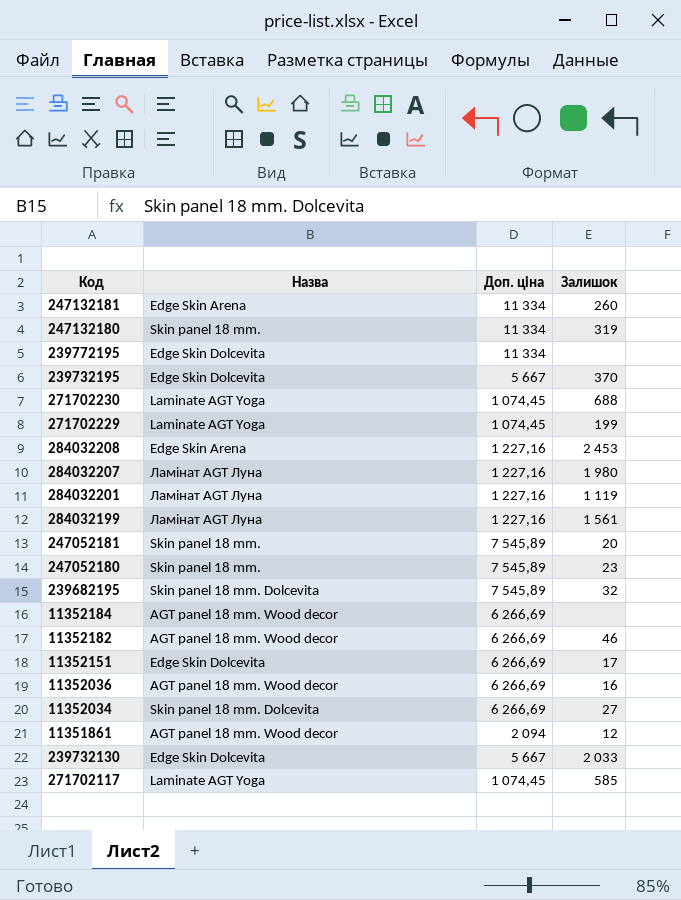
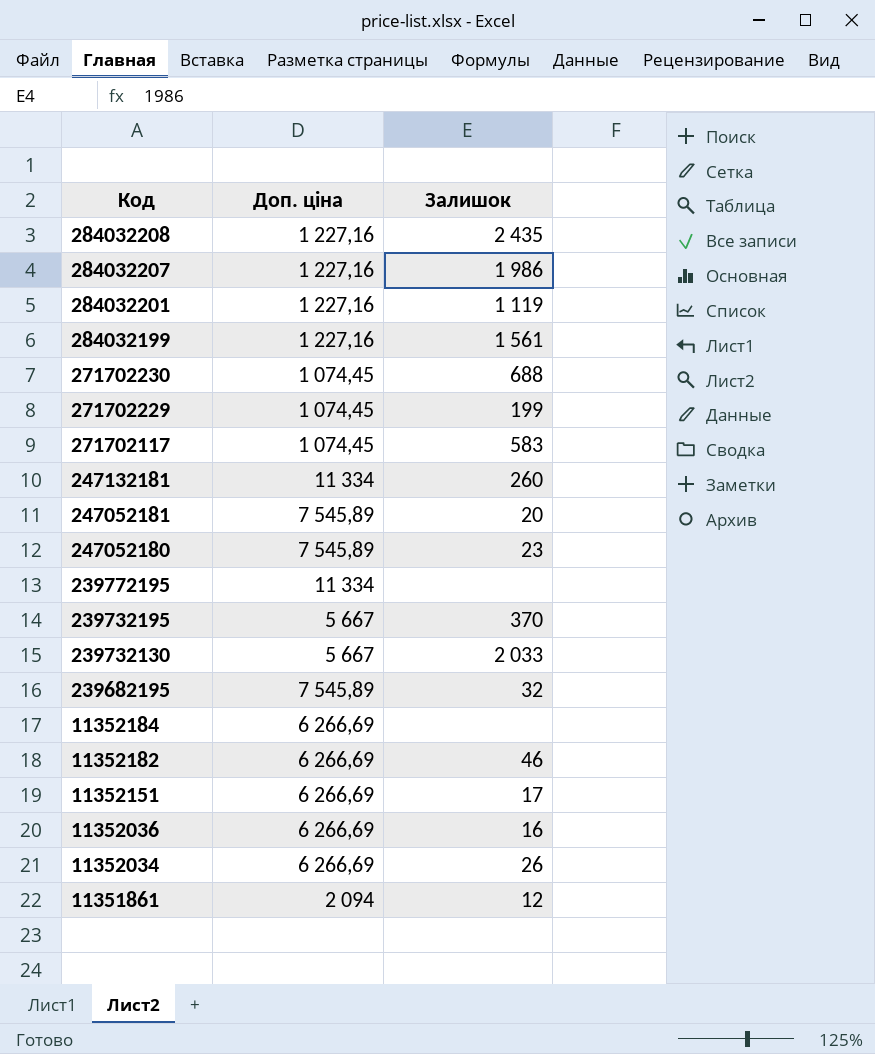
row order: none -> Код descending
column Назва | position: 2 -> none
row 247132180: Skin panel 18 mm. | 11 334 | 319 -> none
284032208 | Залишок: 2 453 -> 2 435
284032207 | Залишок: 1 980 -> 1 986
271702117 | Залишок: 585 -> 583
11352034 | Залишок: 27 -> 26

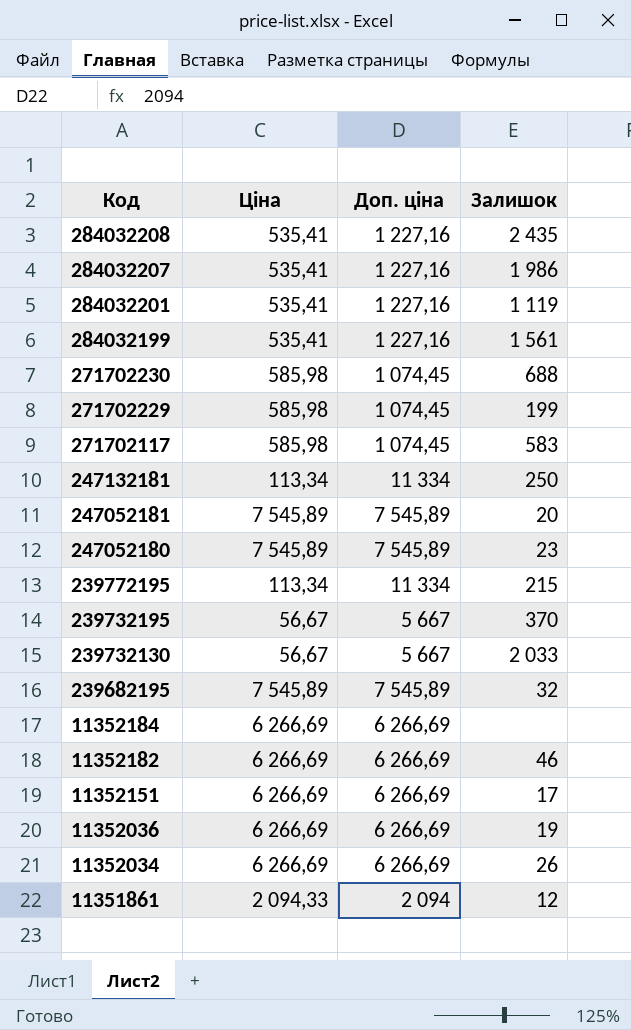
column Ціна | position: none -> 2
247132181 | Залишок: 260 -> 250
239772195 | Залишок: none -> 215
11352036 | Залишок: 16 -> 19

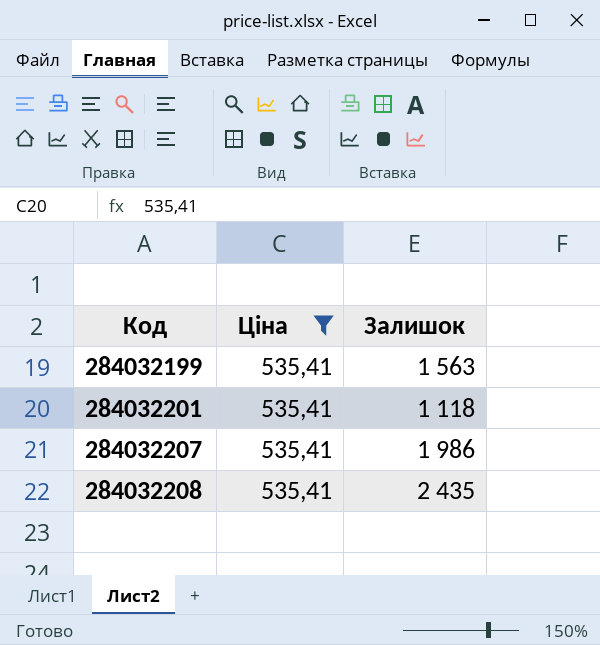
filter: none -> Ціна = 535,41
row order: Код descending -> Код ascending
column Доп. ціна | position: 3 -> none
284032199 | Залишок: 1 561 -> 1 563
284032201 | Залишок: 1 119 -> 1 118

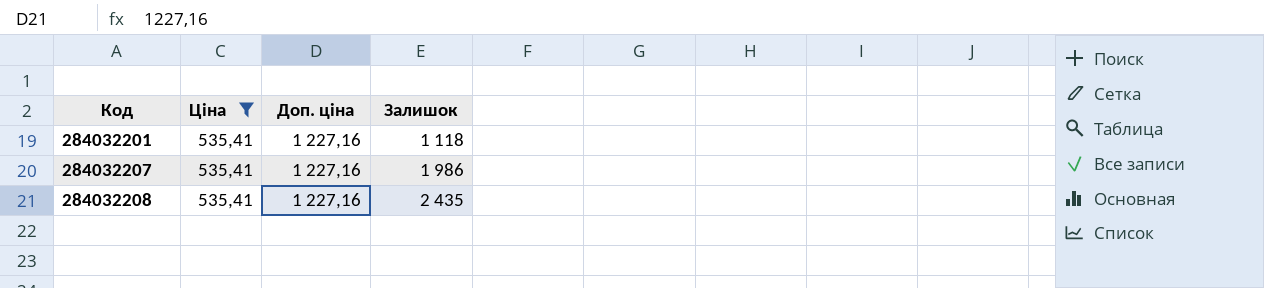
column Доп. ціна | position: none -> 3
row 284032199: 535,41 | 1 563 -> none

